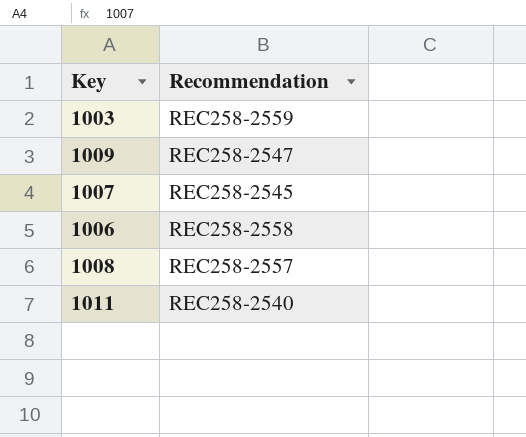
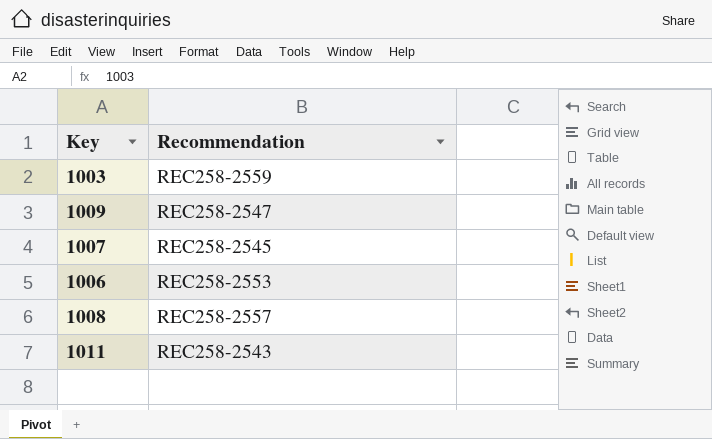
1006 | Recommendation: REC258-2558 -> REC258-2553
1011 | Recommendation: REC258-2540 -> REC258-2543

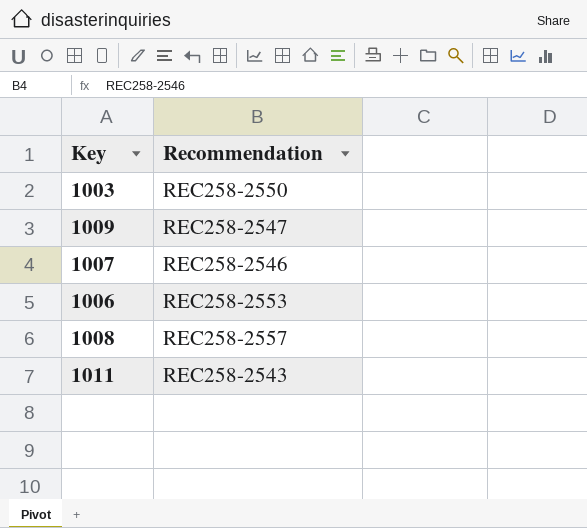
1003 | Recommendation: REC258-2559 -> REC258-2550
1007 | Recommendation: REC258-2545 -> REC258-2546

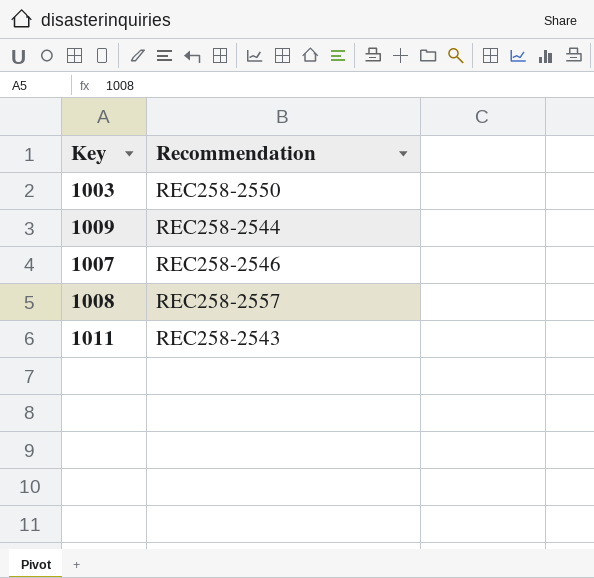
row 1006: REC258-2553 -> none
1009 | Recommendation: REC258-2547 -> REC258-2544

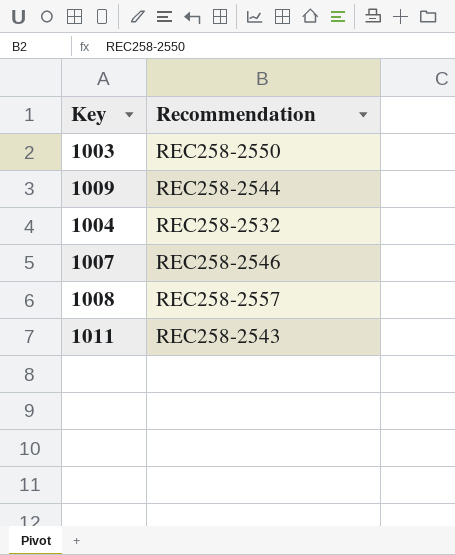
row 1004: none -> REC258-2532

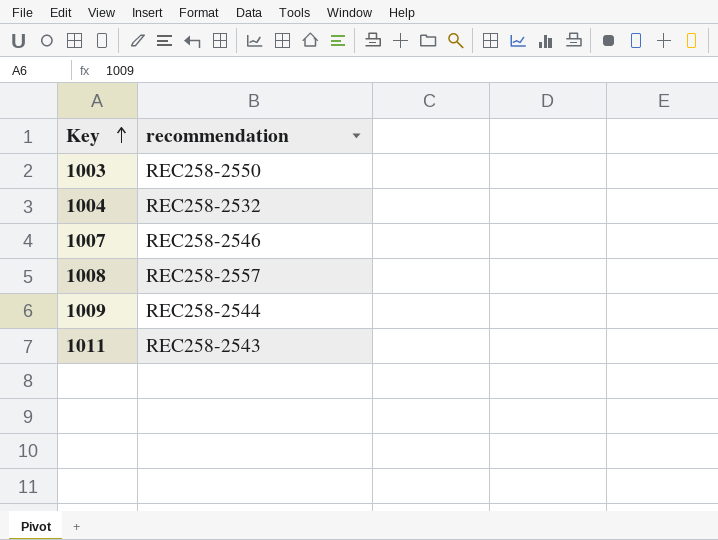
row order: none -> Key ascending
column name: Recommendation -> recommendation

